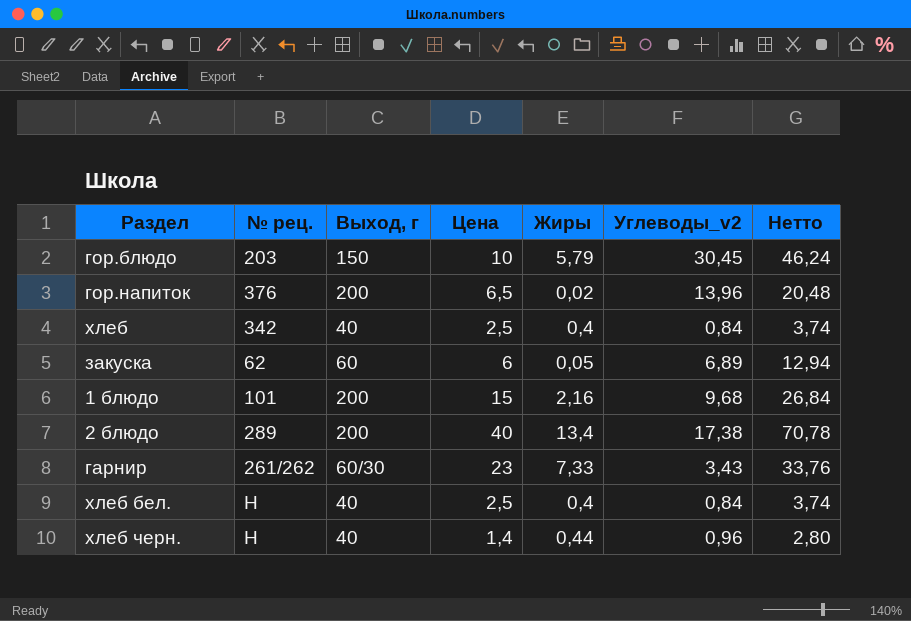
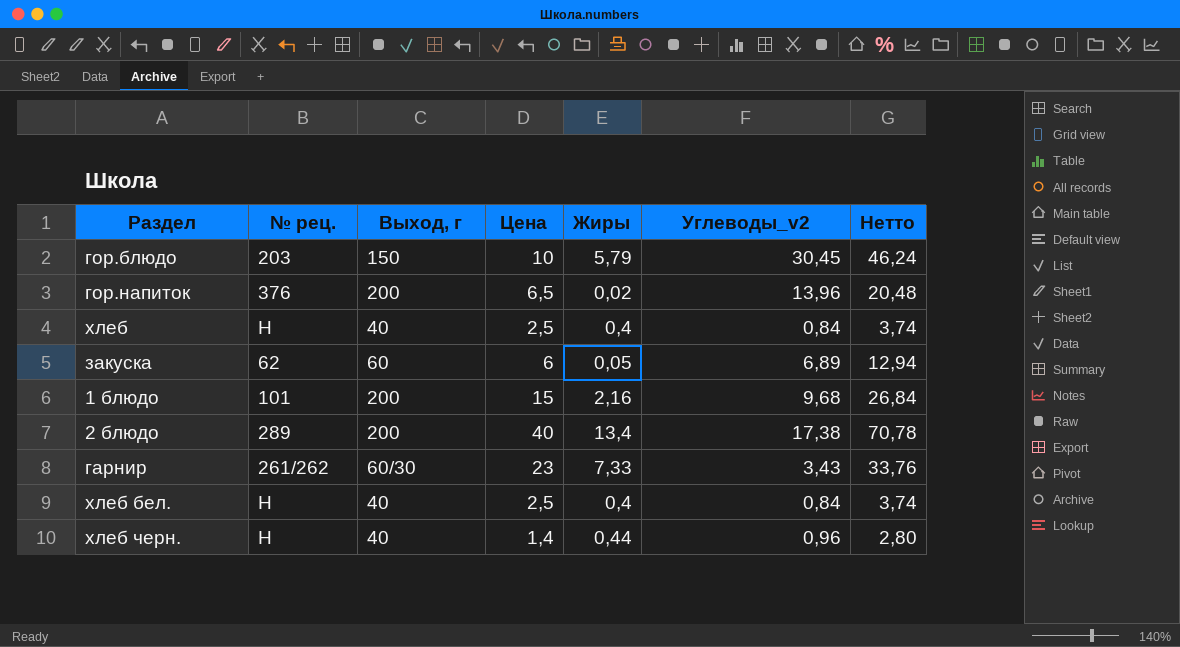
хлеб | № рец.: 342 -> Н

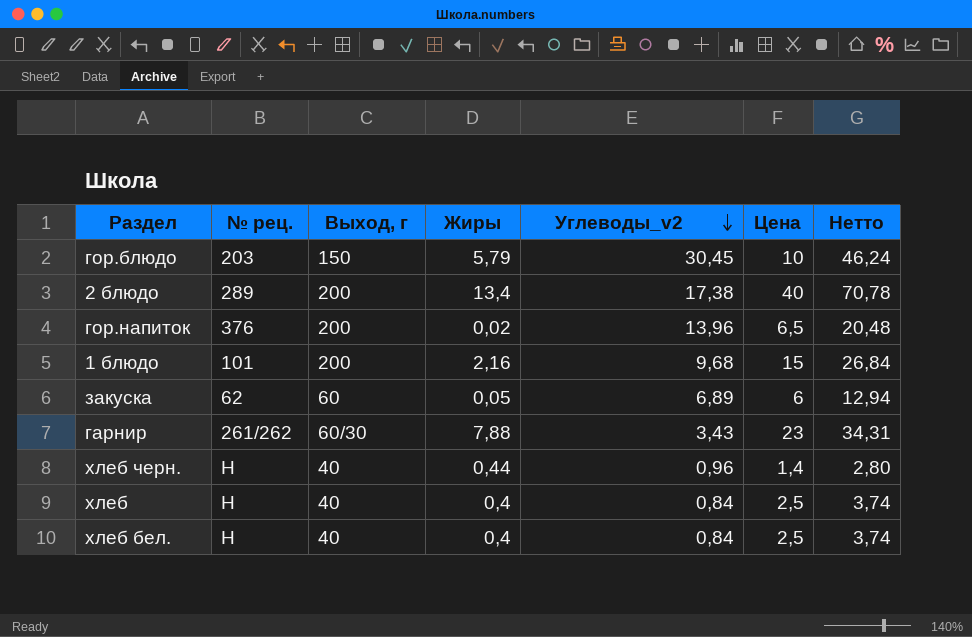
row order: none -> Углеводы_v2 descending
column Цена | position: 4 -> 6
гарнир | Жиры: 7,33 -> 7,88
гарнир | Нетто: 33,76 -> 34,31

